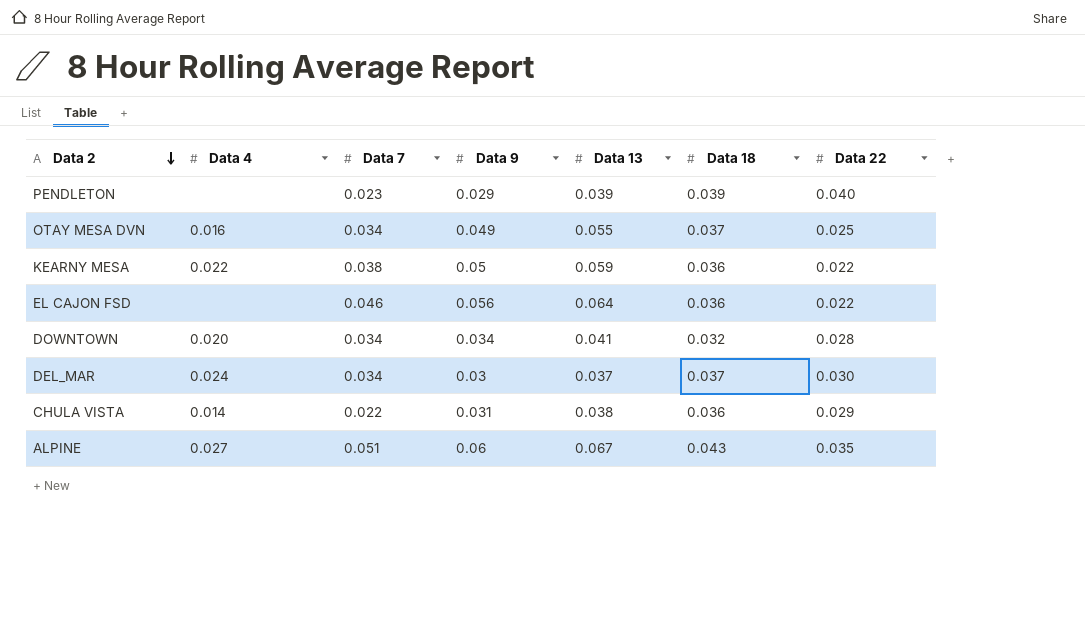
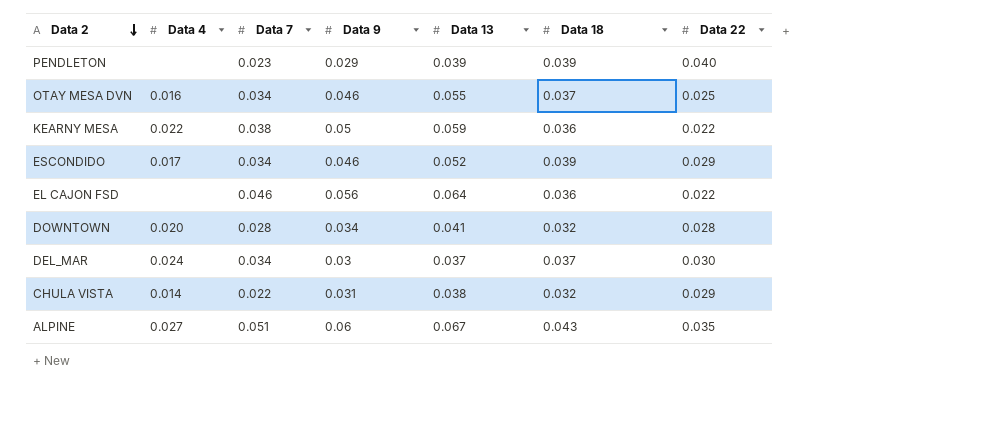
OTAY MESA DVN | Data 9: 0.049 -> 0.046
row ESCONDIDO: none -> 0.017 | 0.034 | 0.046 | 0.052 | 0.039 | 0.029
DOWNTOWN | Data 7: 0.034 -> 0.028
CHULA VISTA | Data 18: 0.036 -> 0.032

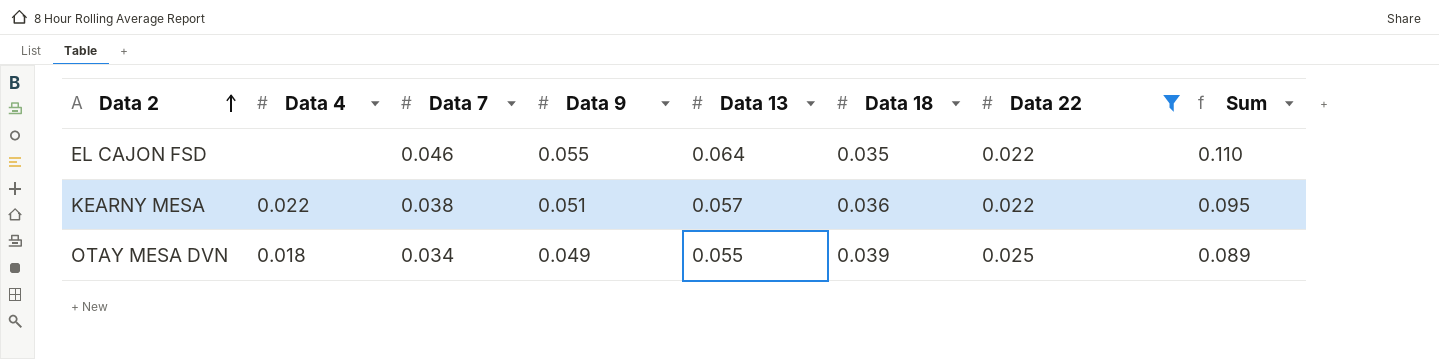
filter: none -> Data 22 <= 0.025
row order: Data 2 descending -> Data 2 ascending
column Sum | formula: none -> [Data 7] + [Data 13]
EL CAJON FSD | Data 9: 0.056 -> 0.055
EL CAJON FSD | Data 18: 0.036 -> 0.035
KEARNY MESA | Data 9: 0.05 -> 0.051
KEARNY MESA | Data 13: 0.059 -> 0.057
OTAY MESA DVN | Data 4: 0.016 -> 0.018
OTAY MESA DVN | Data 9: 0.046 -> 0.049
OTAY MESA DVN | Data 18: 0.037 -> 0.039

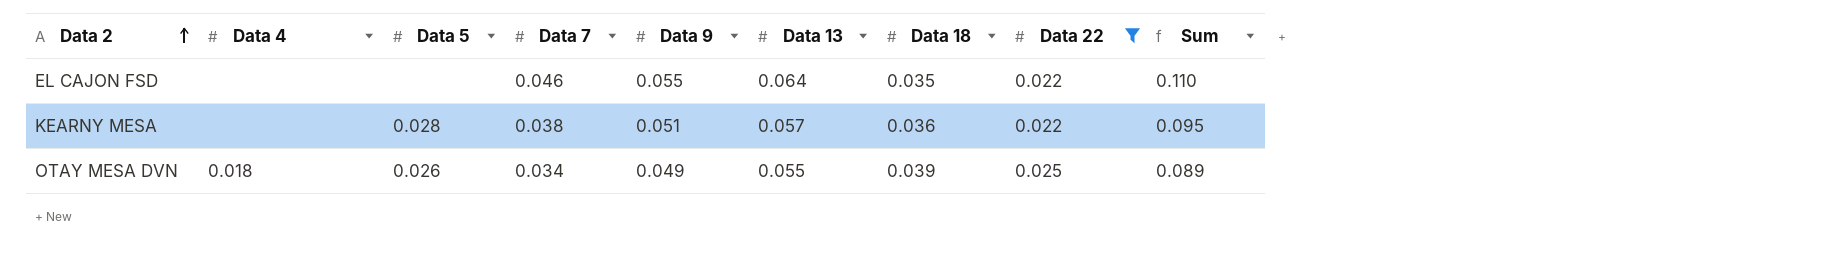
column Data 5 | position: none -> 3
KEARNY MESA | Data 4: 0.022 -> none

